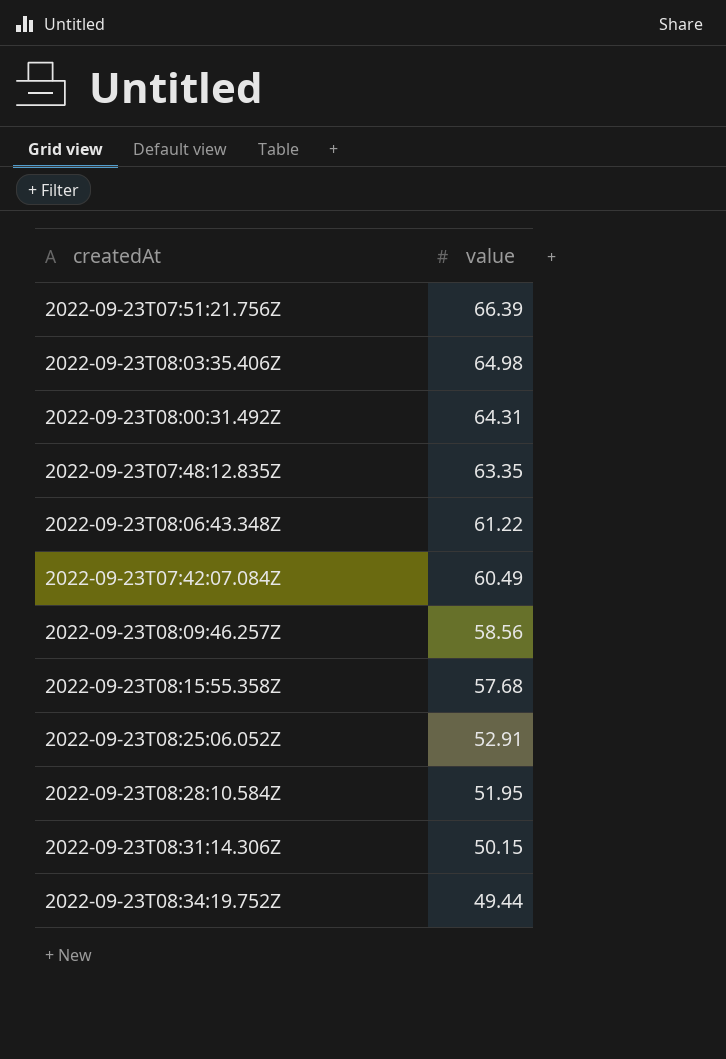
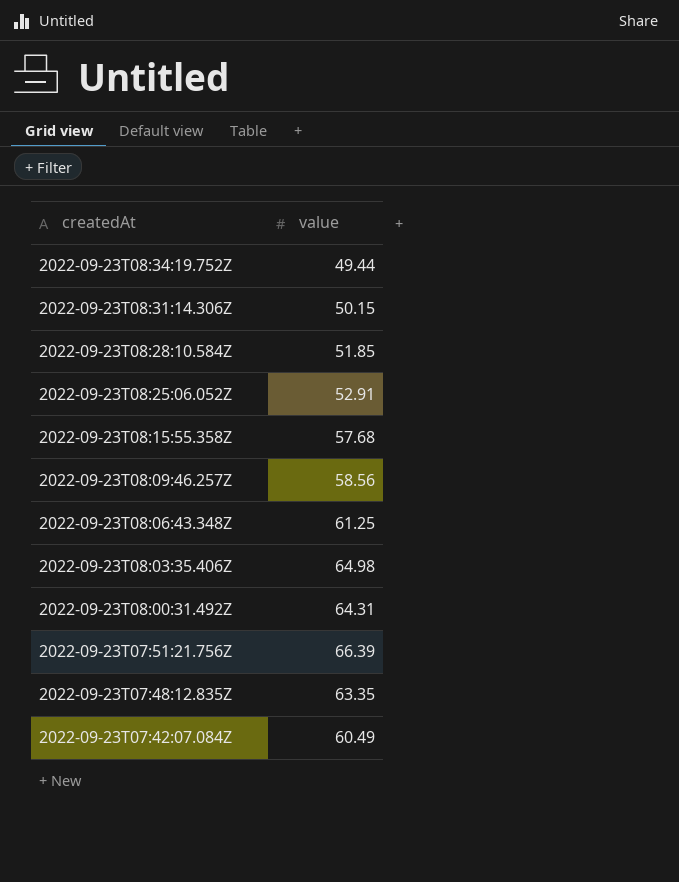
row order: value descending -> createdAt descending
2022-09-23T08:28:10.584Z | value: 51.95 -> 51.85
2022-09-23T08:06:43.348Z | value: 61.22 -> 61.25

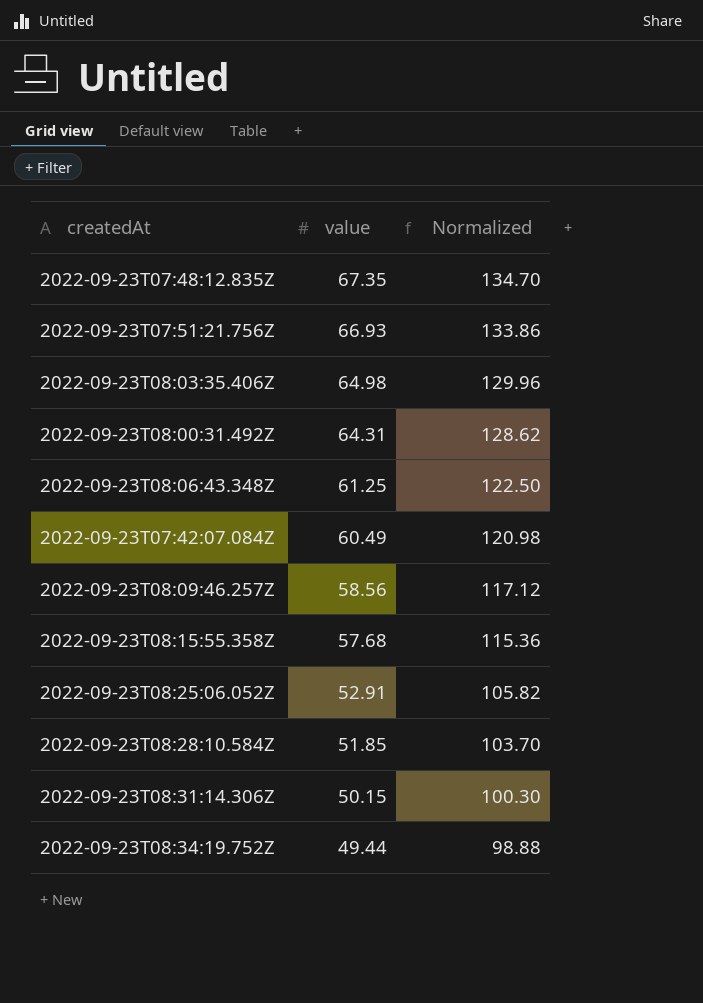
row order: createdAt descending -> value descending
column Normalized | formula: none -> [value] * 2
2022-09-23T07:48:12.835Z | value: 63.35 -> 67.35
2022-09-23T07:51:21.756Z | value: 66.39 -> 66.93

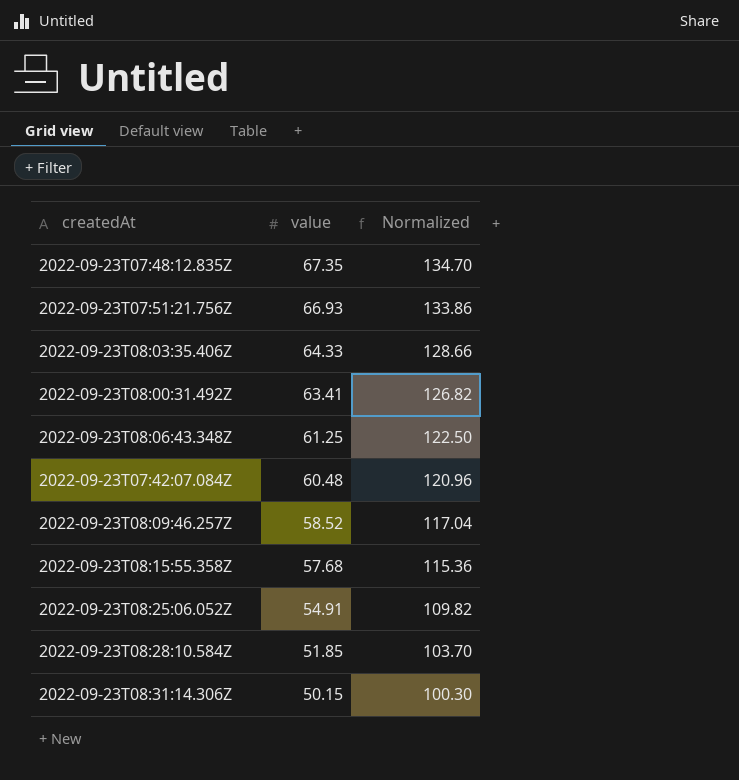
row 2022-09-23T08:34:19.752Z: 49.44 | 98.88 -> none
2022-09-23T08:03:35.406Z | value: 64.98 -> 64.33
2022-09-23T08:03:35.406Z | Normalized: 129.96 -> 128.66
2022-09-23T08:00:31.492Z | value: 64.31 -> 63.41
2022-09-23T08:00:31.492Z | Normalized: 128.62 -> 126.82
2022-09-23T07:42:07.084Z | value: 60.49 -> 60.48
2022-09-23T07:42:07.084Z | Normalized: 120.98 -> 120.96
2022-09-23T08:09:46.257Z | value: 58.56 -> 58.52
2022-09-23T08:09:46.257Z | Normalized: 117.12 -> 117.04
2022-09-23T08:25:06.052Z | value: 52.91 -> 54.91
2022-09-23T08:25:06.052Z | Normalized: 105.82 -> 109.82

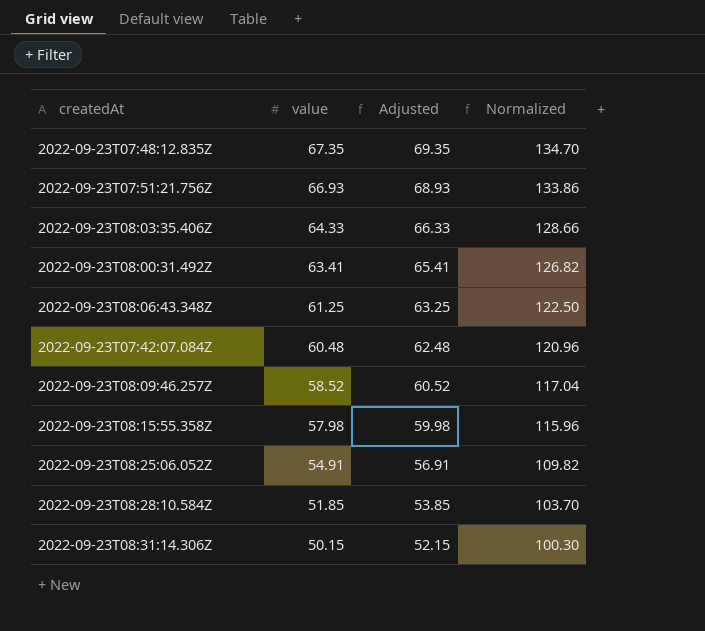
column Adjusted | formula: none -> [value] + 2
2022-09-23T08:15:55.358Z | value: 57.68 -> 57.98
2022-09-23T08:15:55.358Z | Normalized: 115.36 -> 115.96

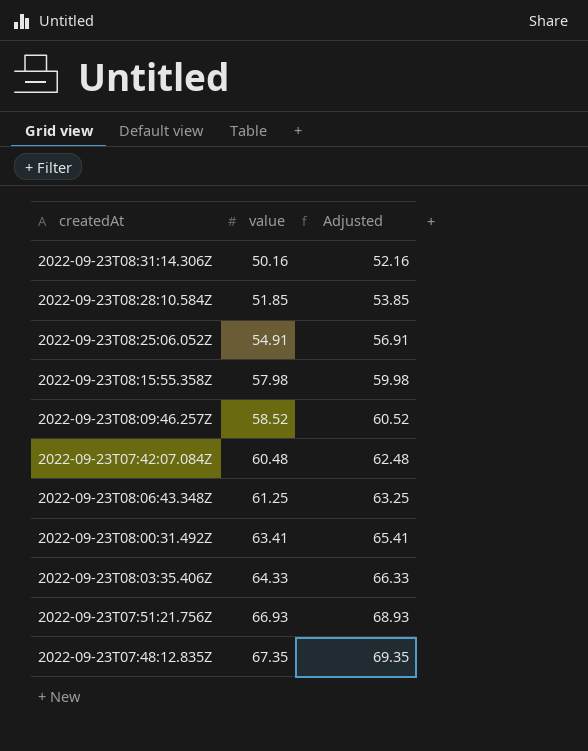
row order: value descending -> value ascending
column Normalized | formula: [value] * 2 -> none
2022-09-23T08:31:14.306Z | value: 50.15 -> 50.16
2022-09-23T08:31:14.306Z | Adjusted: 52.15 -> 52.16

